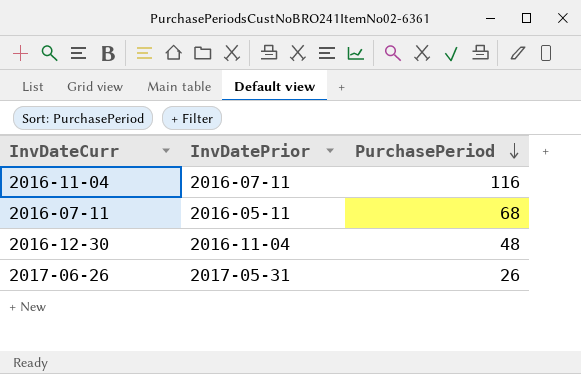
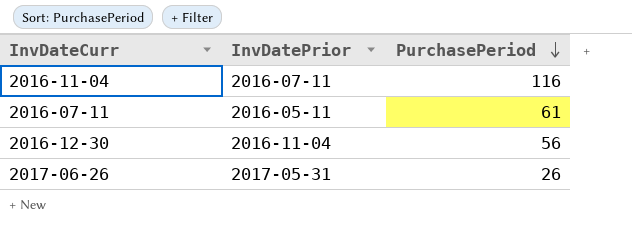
2016-07-11 | PurchasePeriod: 68 -> 61
2016-12-30 | PurchasePeriod: 48 -> 56

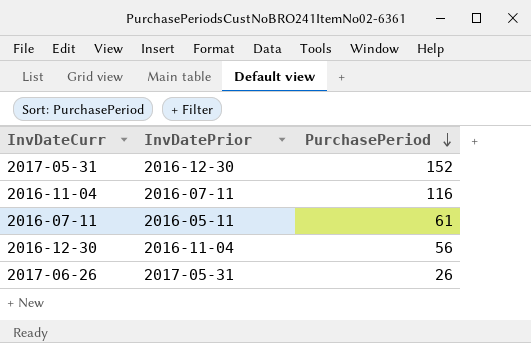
row 2017-05-31: none -> 2016-12-30 | 152

